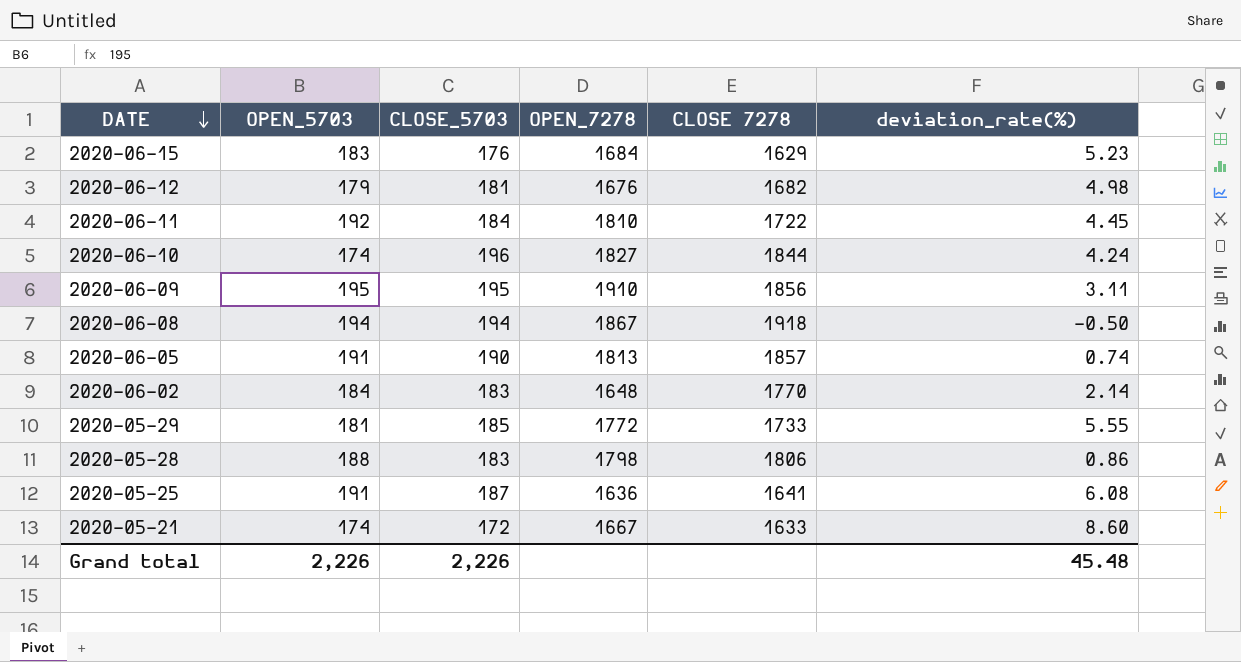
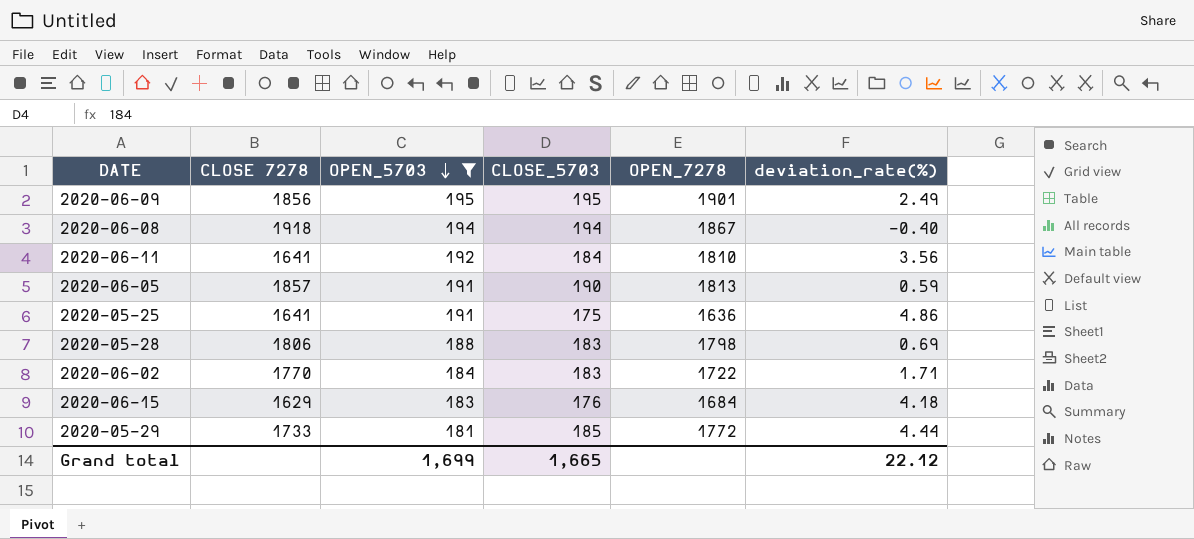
filter: none -> OPEN_5703 >= 181
row order: DATE descending -> OPEN_5703 descending
column CLOSE 7278 | position: 5 -> 2
2020-06-09 | OPEN_7278: 1910 -> 1901
2020-06-09 | deviation_rate(%): 3.11 -> 2.49
2020-06-08 | deviation_rate(%): -0.50 -> -0.40
2020-06-11 | CLOSE 7278: 1722 -> 1641
2020-06-11 | deviation_rate(%): 4.45 -> 3.56
2020-06-05 | deviation_rate(%): 0.74 -> 0.59
2020-05-25 | CLOSE_5703: 187 -> 175
2020-05-25 | deviation_rate(%): 6.08 -> 4.86
2020-05-28 | deviation_rate(%): 0.86 -> 0.69
2020-06-02 | OPEN_7278: 1648 -> 1722
2020-06-02 | deviation_rate(%): 2.14 -> 1.71
2020-06-15 | deviation_rate(%): 5.23 -> 4.18
2020-05-29 | deviation_rate(%): 5.55 -> 4.44
Grand total | OPEN_5703: 2,226 -> 1,699
Grand total | CLOSE_5703: 2,226 -> 1,665
Grand total | deviation_rate(%): 45.48 -> 22.12

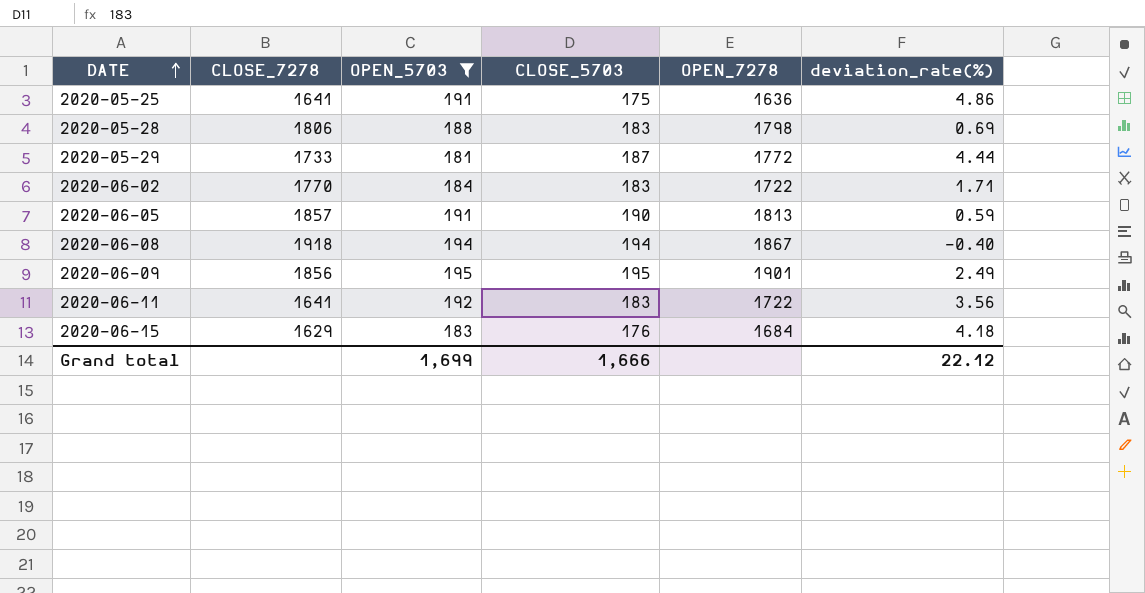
row order: OPEN_5703 descending -> DATE ascending
column name: CLOSE 7278 -> CLOSE_7278
2020-05-29 | CLOSE_5703: 185 -> 187
2020-06-11 | CLOSE_5703: 184 -> 183
2020-06-11 | OPEN_7278: 1810 -> 1722
Grand total | CLOSE_5703: 1,665 -> 1,666

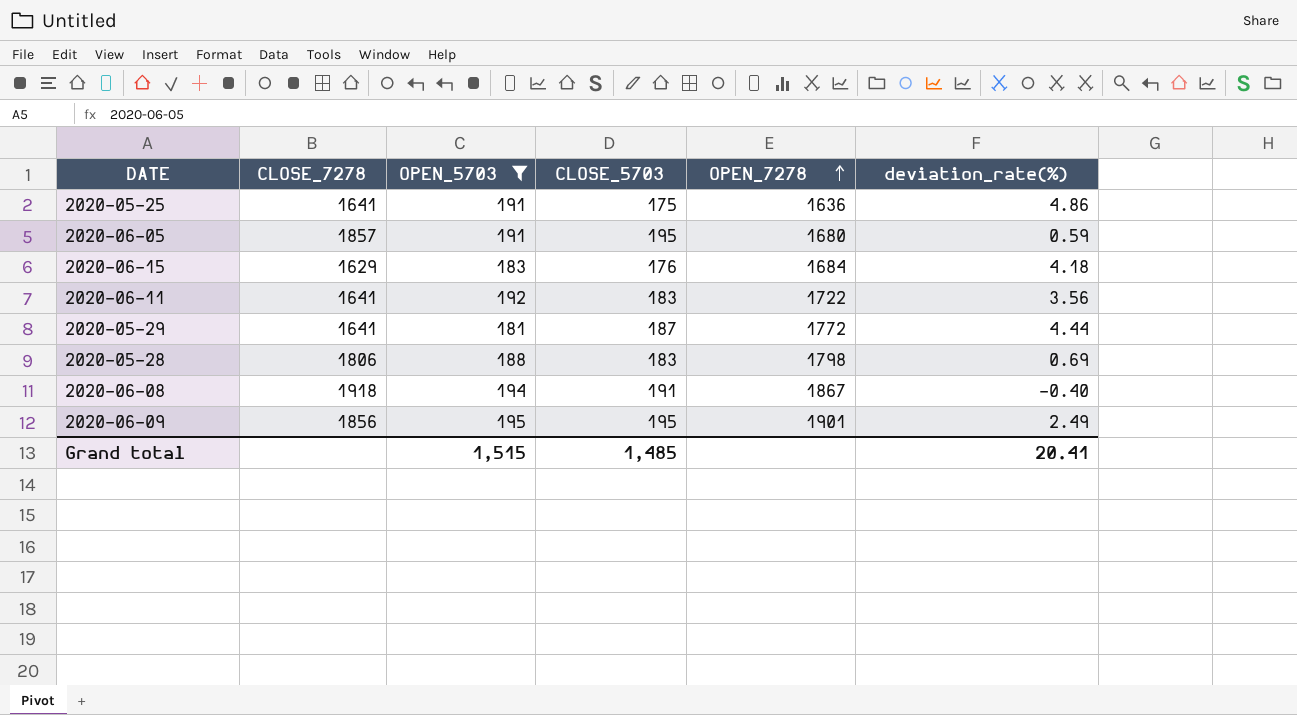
row order: DATE ascending -> OPEN_7278 ascending
row 2020-06-02: 1770 | 184 | 183 | 1722 | 1.71 -> none
2020-06-05 | CLOSE_5703: 190 -> 195
2020-06-05 | OPEN_7278: 1813 -> 1680
2020-05-29 | CLOSE_7278: 1733 -> 1641
2020-06-08 | CLOSE_5703: 194 -> 191
Grand total | OPEN_5703: 1,699 -> 1,515
Grand total | CLOSE_5703: 1,666 -> 1,485
Grand total | deviation_rate(%): 22.12 -> 20.41

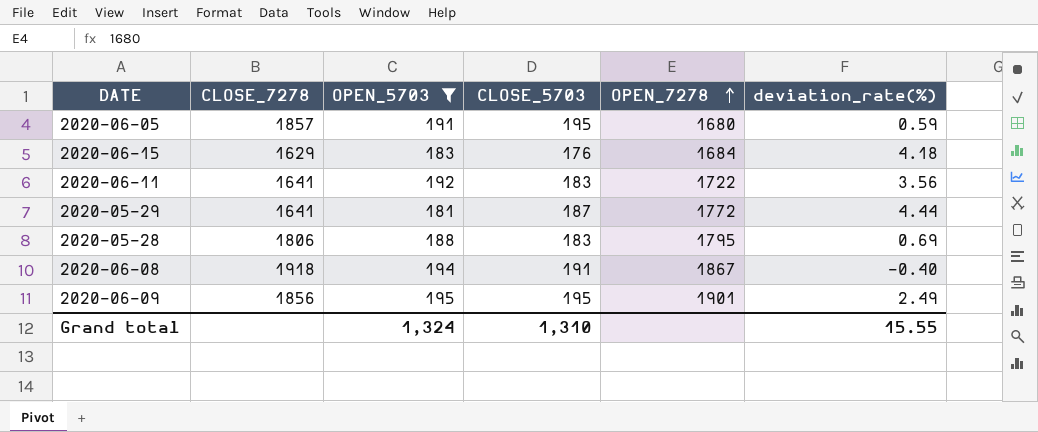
row 2020-05-25: 1641 | 191 | 175 | 1636 | 4.86 -> none
2020-05-28 | OPEN_7278: 1798 -> 1795
Grand total | OPEN_5703: 1,515 -> 1,324
Grand total | CLOSE_5703: 1,485 -> 1,310
Grand total | deviation_rate(%): 20.41 -> 15.55

